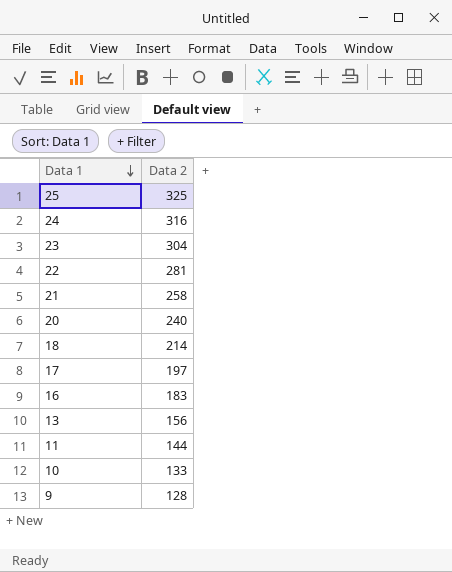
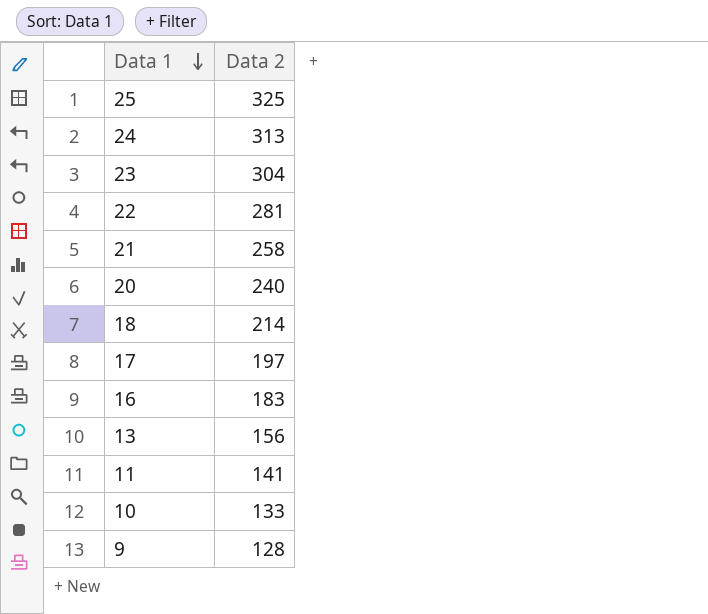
24 | Data 2: 316 -> 313
11 | Data 2: 144 -> 141

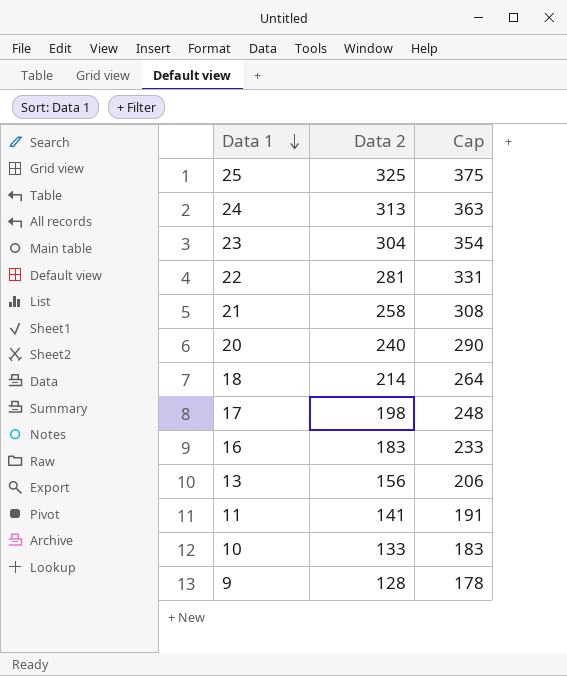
column Cap | formula: none -> [Data 2] + 50
17 | Data 2: 197 -> 198

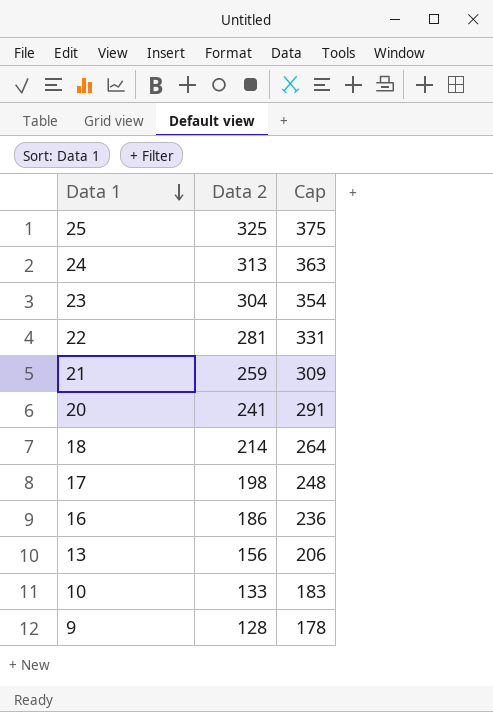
row 11: 141 | 191 -> none
21 | Data 2: 258 -> 259
21 | Cap: 308 -> 309
20 | Data 2: 240 -> 241
20 | Cap: 290 -> 291
16 | Data 2: 183 -> 186
16 | Cap: 233 -> 236

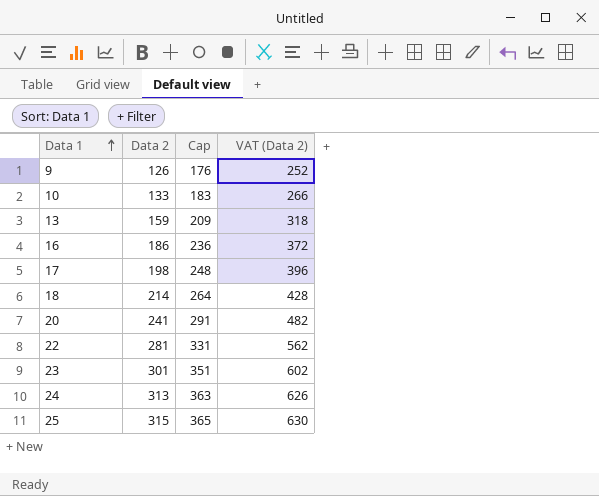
row order: Data 1 descending -> Data 1 ascending
column VAT (Data 2) | formula: none -> [Data 2] * 2
row 21: 259 | 309 -> none
9 | Data 2: 128 -> 126
9 | Cap: 178 -> 176
13 | Data 2: 156 -> 159
13 | Cap: 206 -> 209
23 | Data 2: 304 -> 301
23 | Cap: 354 -> 351
25 | Data 2: 325 -> 315
25 | Cap: 375 -> 365

